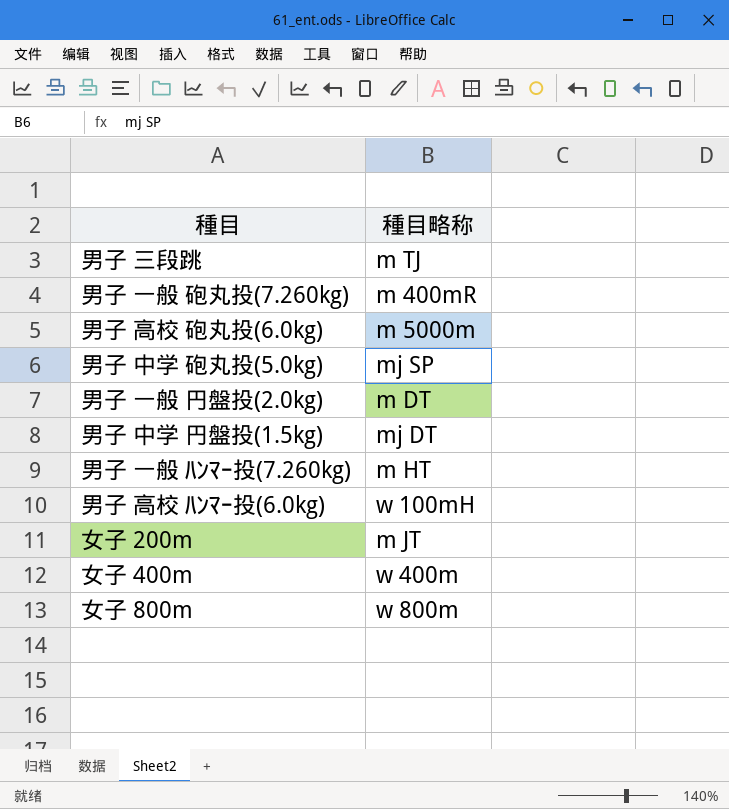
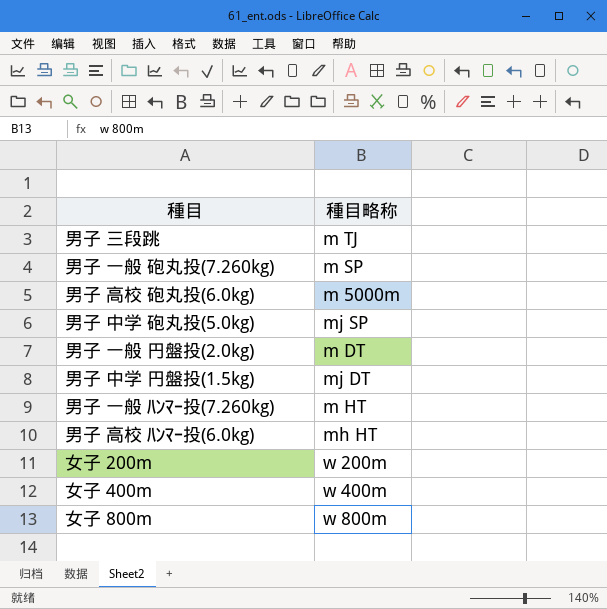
男子 一般 砲丸投(7.260kg) | 種目略称: m 400mR -> m SP
男子 高校 ﾊﾝﾏｰ投(6.0kg) | 種目略称: w 100mH -> mh HT
女子 200m | 種目略称: m JT -> w 200m

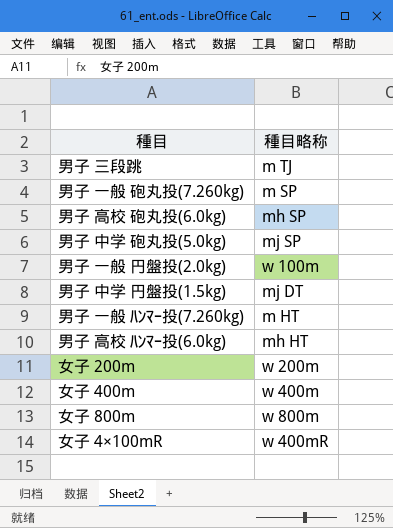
男子 高校 砲丸投(6.0kg) | 種目略称: m 5000m -> mh SP
男子 一般 円盤投(2.0kg) | 種目略称: m DT -> w 100m
row 女子 4×100mR: none -> w 400mR

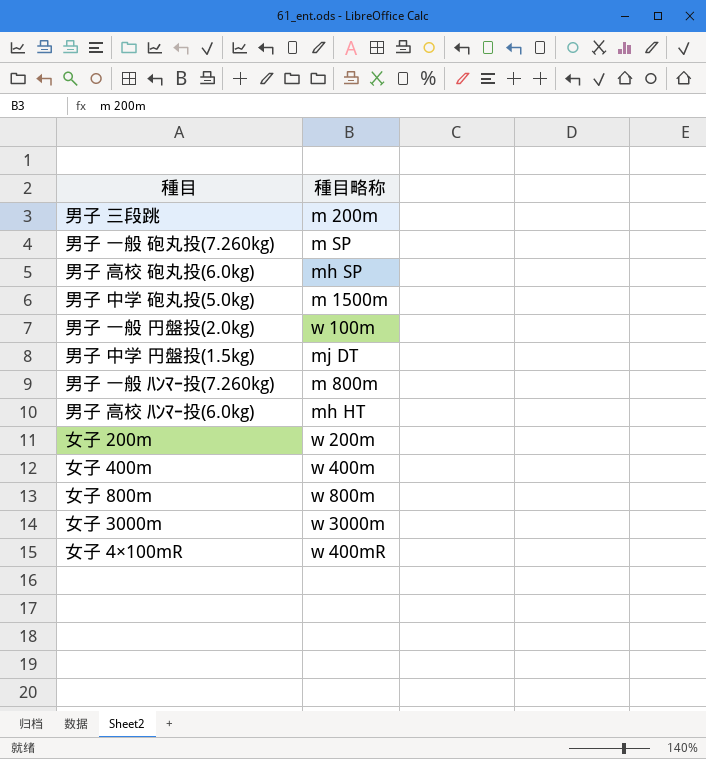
男子 三段跳 | 種目略称: m TJ -> m 200m
男子 中学 砲丸投(5.0kg) | 種目略称: mj SP -> m 1500m
男子 一般 ﾊﾝﾏｰ投(7.260kg) | 種目略称: m HT -> m 800m
row 女子 3000m: none -> w 3000m

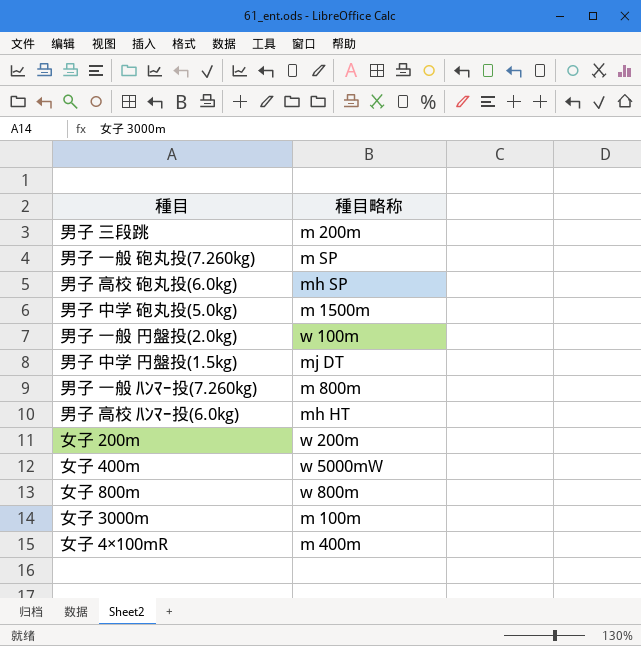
女子 400m | 種目略称: w 400m -> w 5000mW
女子 3000m | 種目略称: w 3000m -> m 100m
女子 4×100mR | 種目略称: w 400mR -> m 400m

